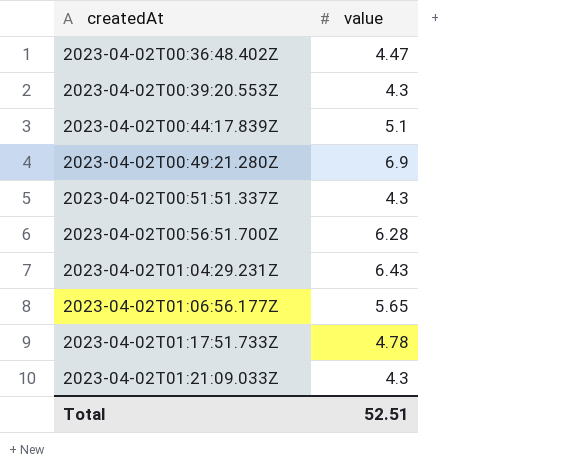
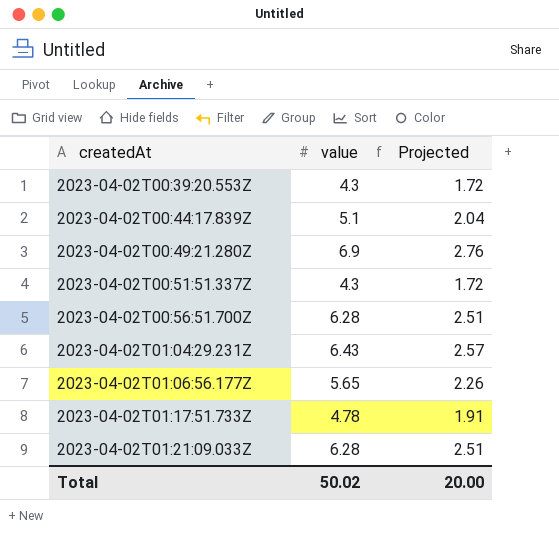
column Projected | formula: none -> [value] * 0.4
row 2023-04-02T00:36:48.402Z: 4.47 -> none
2023-04-02T01:21:09.033Z | value: 4.3 -> 6.28
Total | value: 52.51 -> 50.02

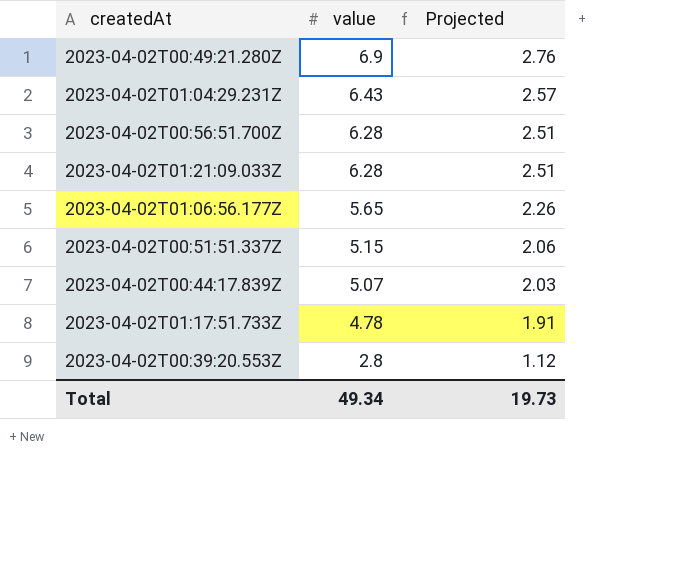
row order: createdAt ascending -> value descending
2023-04-02T00:51:51.337Z | value: 4.3 -> 5.15
2023-04-02T00:51:51.337Z | Projected: 1.72 -> 2.06
2023-04-02T00:44:17.839Z | value: 5.1 -> 5.07
2023-04-02T00:44:17.839Z | Projected: 2.04 -> 2.03
2023-04-02T00:39:20.553Z | value: 4.3 -> 2.8
2023-04-02T00:39:20.553Z | Projected: 1.72 -> 1.12
Total | value: 50.02 -> 49.34
Total | Projected: 20.00 -> 19.73

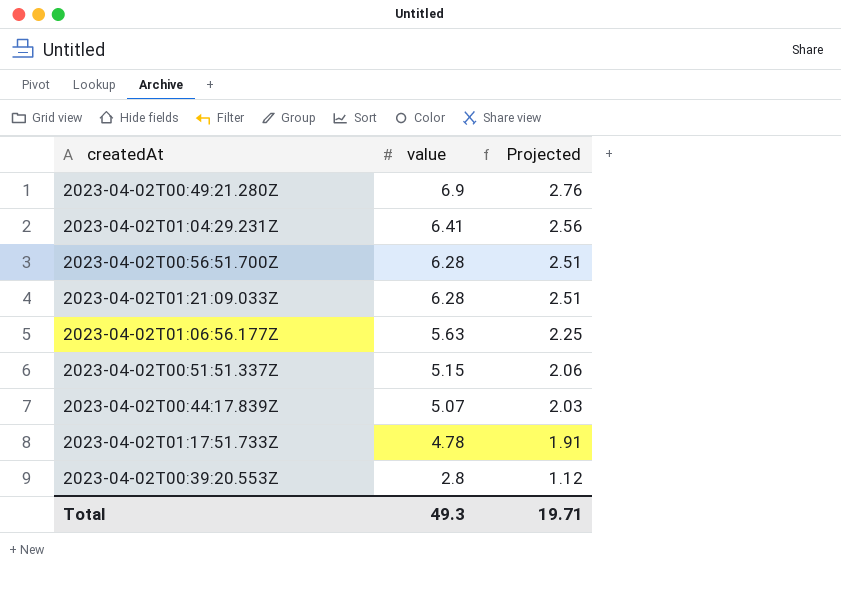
2023-04-02T01:04:29.231Z | value: 6.43 -> 6.41
2023-04-02T01:04:29.231Z | Projected: 2.57 -> 2.56
2023-04-02T01:06:56.177Z | value: 5.65 -> 5.63
2023-04-02T01:06:56.177Z | Projected: 2.26 -> 2.25
Total | value: 49.34 -> 49.3
Total | Projected: 19.73 -> 19.71

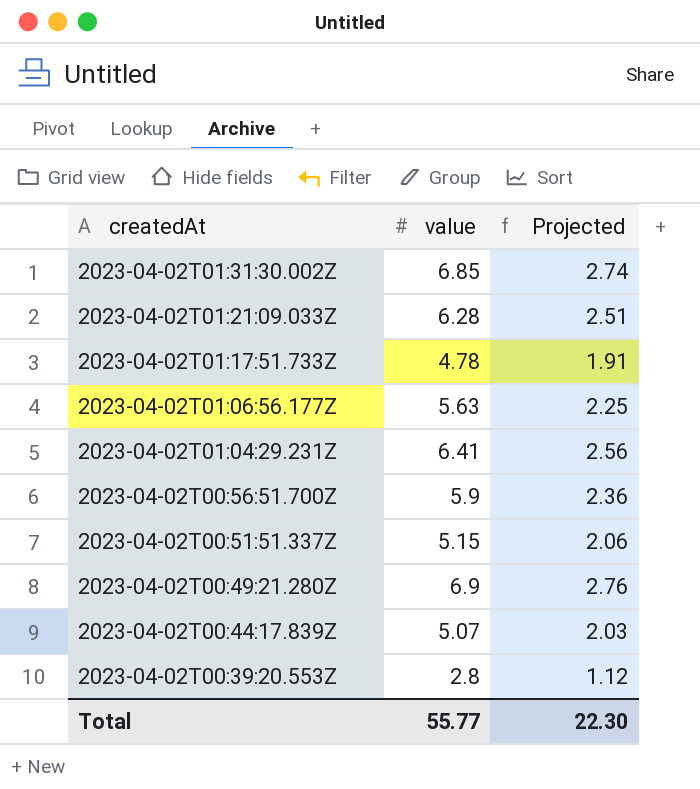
row order: value descending -> createdAt descending
row 2023-04-02T01:31:30.002Z: none -> 6.85 | 2.74
2023-04-02T00:56:51.700Z | value: 6.28 -> 5.9
2023-04-02T00:56:51.700Z | Projected: 2.51 -> 2.36
Total | value: 49.3 -> 55.77
Total | Projected: 19.71 -> 22.30

